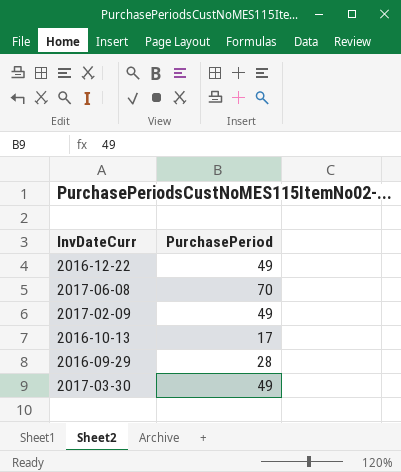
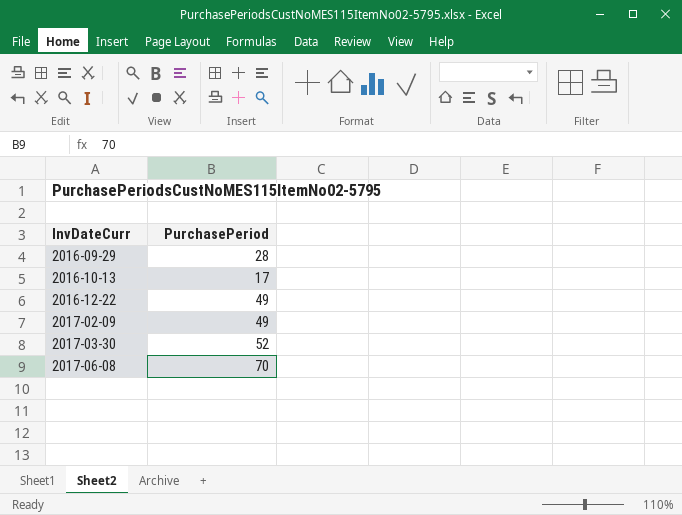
row order: none -> InvDateCurr ascending
2017-03-30 | PurchasePeriod: 49 -> 52

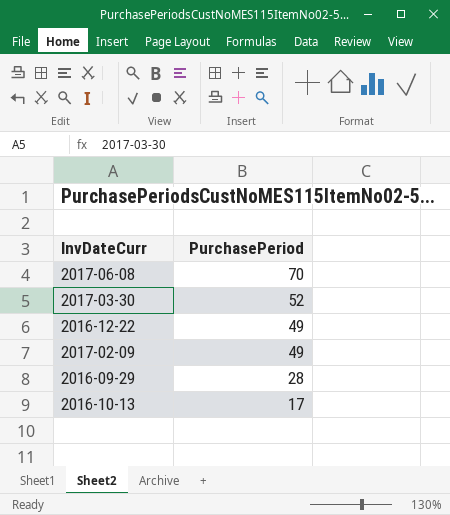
row order: InvDateCurr ascending -> PurchasePeriod descending

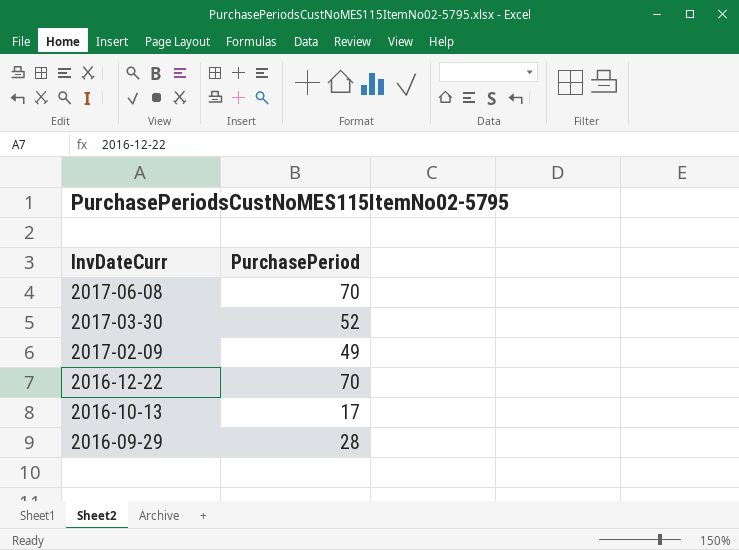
row order: PurchasePeriod descending -> InvDateCurr descending
2016-12-22 | PurchasePeriod: 49 -> 70

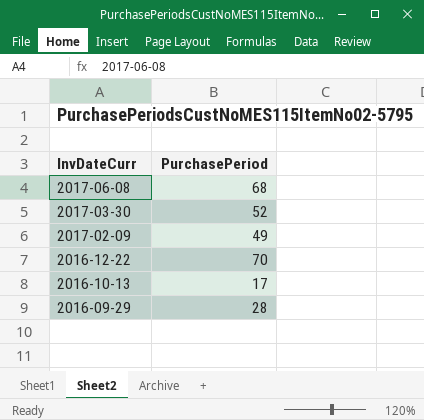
2017-06-08 | PurchasePeriod: 70 -> 68

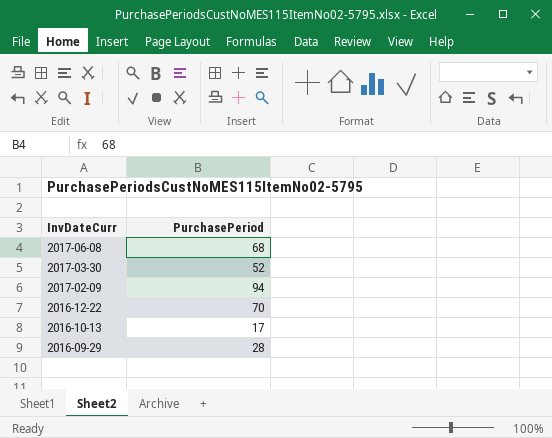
2017-02-09 | PurchasePeriod: 49 -> 94

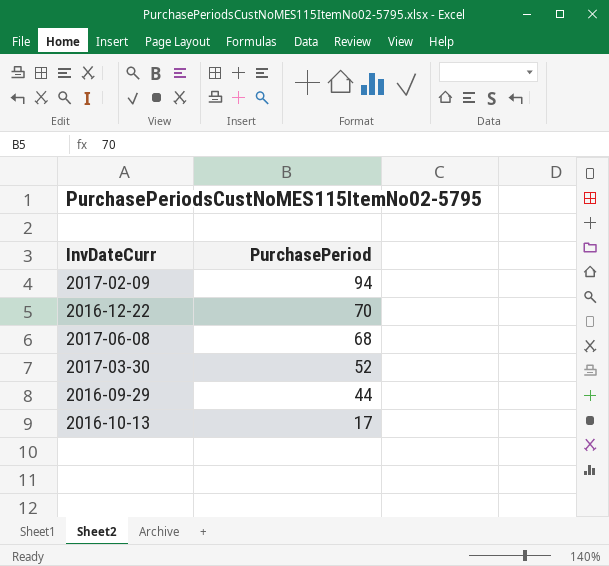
row order: InvDateCurr descending -> PurchasePeriod descending
2016-09-29 | PurchasePeriod: 28 -> 44

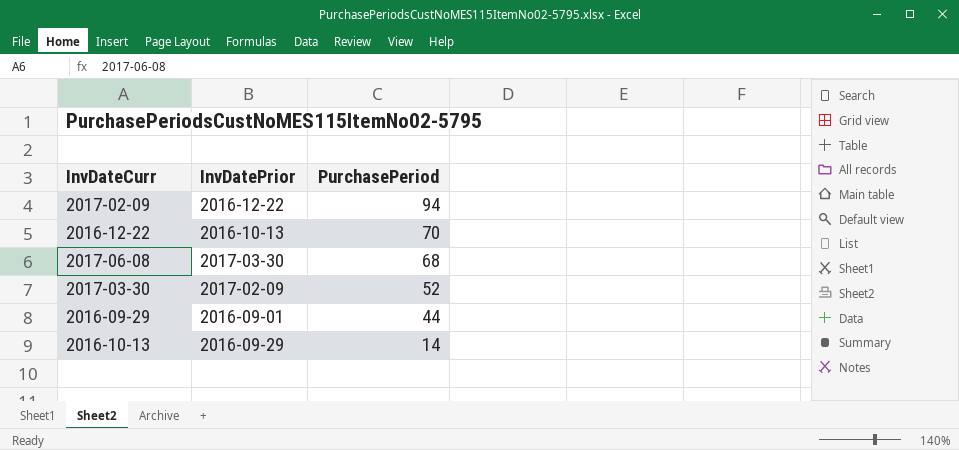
column InvDatePrior | position: none -> 2
2016-10-13 | PurchasePeriod: 17 -> 14

